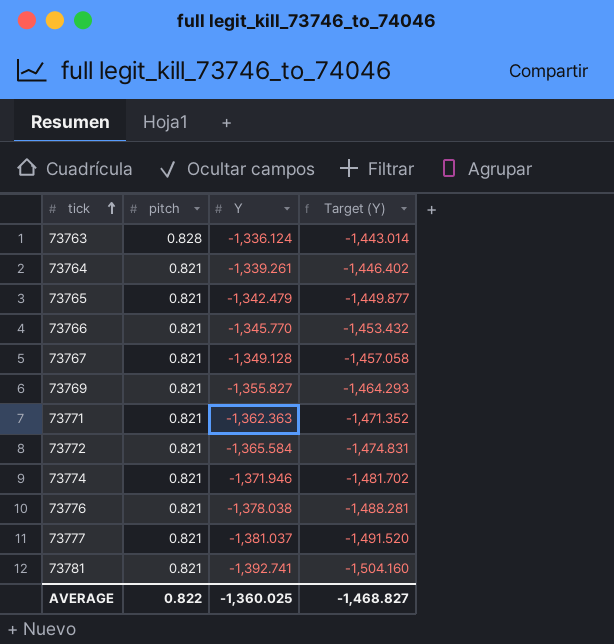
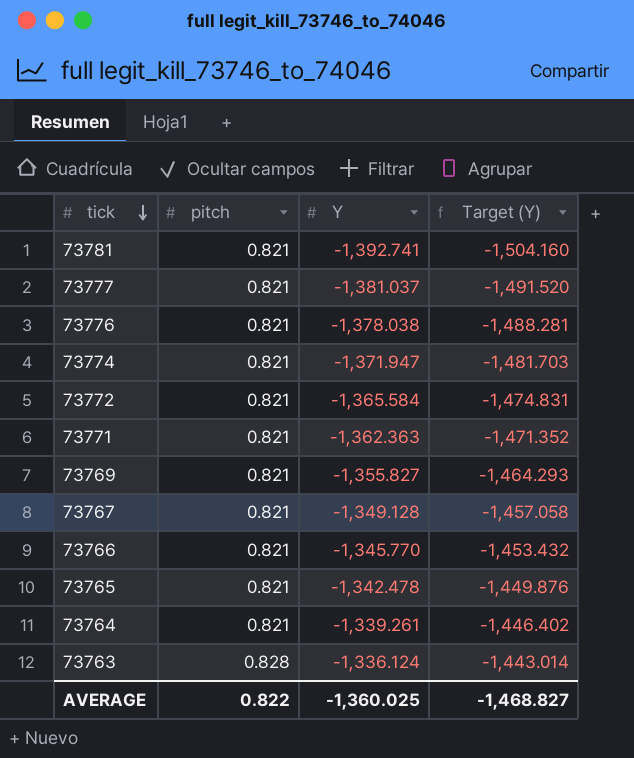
row order: tick ascending -> tick descending
73774 | Y: -1,371.946 -> -1,371.947
73774 | Target (Y): -1,481.702 -> -1,481.703
73765 | Y: -1,342.479 -> -1,342.478
73765 | Target (Y): -1,449.877 -> -1,449.876

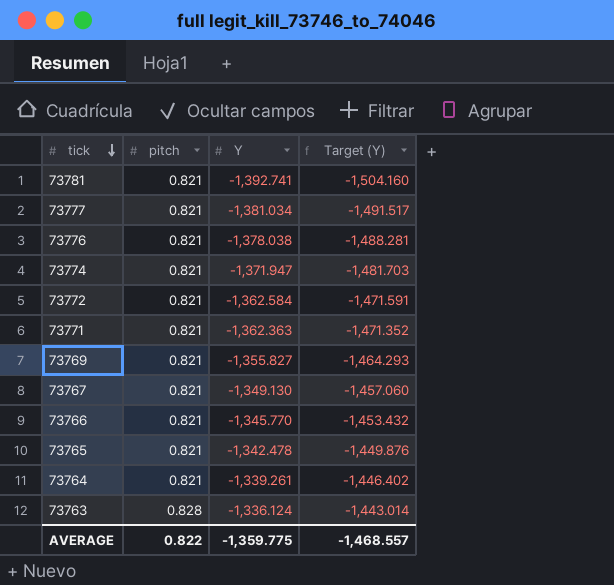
73777 | Y: -1,381.037 -> -1,381.034
73777 | Target (Y): -1,491.520 -> -1,491.517
73772 | Y: -1,365.584 -> -1,362.584
73772 | Target (Y): -1,474.831 -> -1,471.591
73767 | Y: -1,349.128 -> -1,349.130
73767 | Target (Y): -1,457.058 -> -1,457.060
AVERAGE | Y: -1,360.025 -> -1,359.775
AVERAGE | Target (Y): -1,468.827 -> -1,468.557

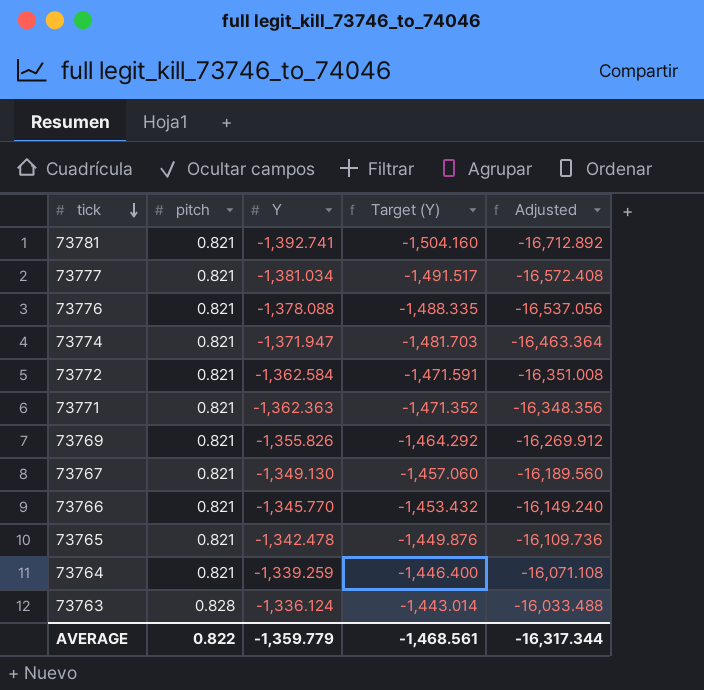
column Adjusted | formula: none -> [Y] * 12
73776 | Y: -1,378.038 -> -1,378.088
73776 | Target (Y): -1,488.281 -> -1,488.335
73769 | Y: -1,355.827 -> -1,355.826
73769 | Target (Y): -1,464.293 -> -1,464.292
73764 | Y: -1,339.261 -> -1,339.259
73764 | Target (Y): -1,446.402 -> -1,446.400
AVERAGE | Y: -1,359.775 -> -1,359.779
AVERAGE | Target (Y): -1,468.557 -> -1,468.561

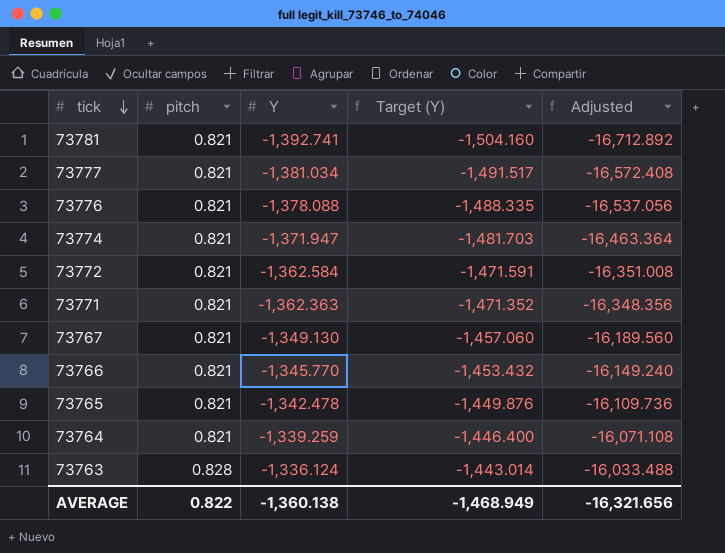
row 73769: 0.821 | -1,355.826 | -1,464.292 | -16,269.912 -> none
AVERAGE | Y: -1,359.779 -> -1,360.138
AVERAGE | Target (Y): -1,468.561 -> -1,468.949
AVERAGE | Adjusted: -16,317.344 -> -16,321.656

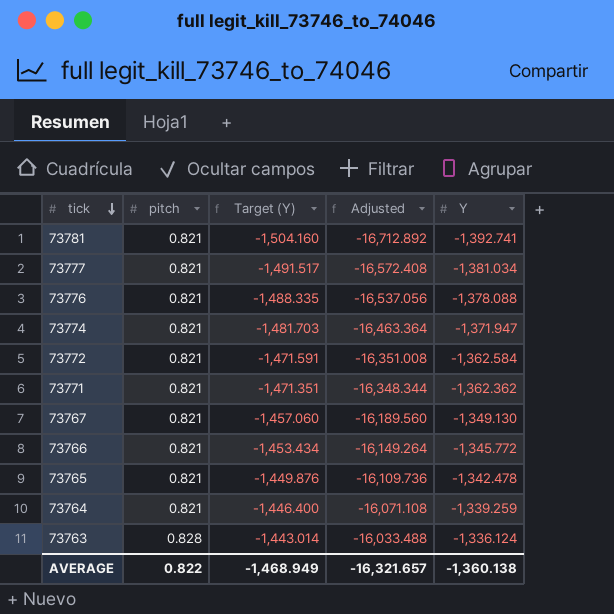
column Y | position: 3 -> 5
73771 | Target (Y): -1,471.352 -> -1,471.351
73771 | Adjusted: -16,348.356 -> -16,348.344
73771 | Y: -1,362.363 -> -1,362.362
73766 | Target (Y): -1,453.432 -> -1,453.434
73766 | Adjusted: -16,149.240 -> -16,149.264
73766 | Y: -1,345.770 -> -1,345.772
AVERAGE | Adjusted: -16,321.656 -> -16,321.657

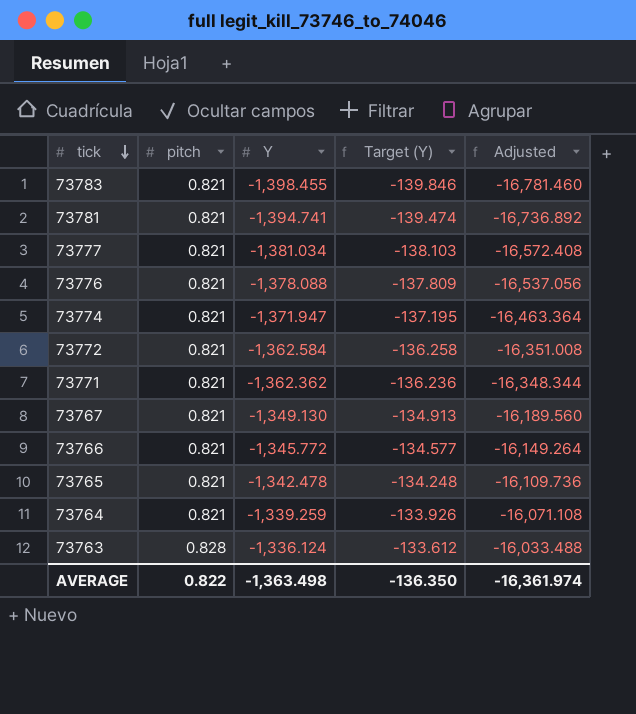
column Y | position: 5 -> 3
column Target (Y) | formula: [Y] * 1.08 -> [Y] * 0.1
row 73783: none -> 0.821 | -1,398.455 | -139.846 | -16,781.460
73781 | Y: -1,392.741 -> -1,394.741
73781 | Adjusted: -16,712.892 -> -16,736.892
AVERAGE | Y: -1,360.138 -> -1,363.498
AVERAGE | Target (Y): -1,468.949 -> -136.350
AVERAGE | Adjusted: -16,321.657 -> -16,361.974

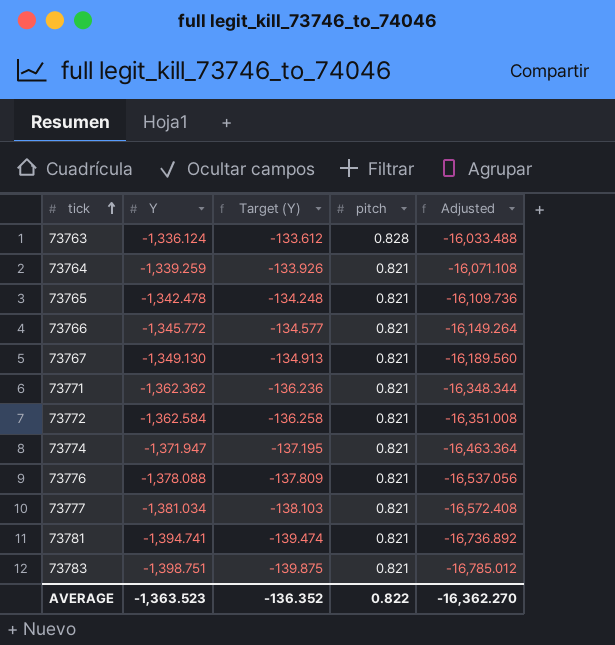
row order: tick descending -> tick ascending
column pitch | position: 2 -> 4
73783 | Y: -1,398.455 -> -1,398.751
73783 | Target (Y): -139.846 -> -139.875
73783 | Adjusted: -16,781.460 -> -16,785.012
AVERAGE | Y: -1,363.498 -> -1,363.523
AVERAGE | Target (Y): -136.350 -> -136.352
AVERAGE | Adjusted: -16,361.974 -> -16,362.270

